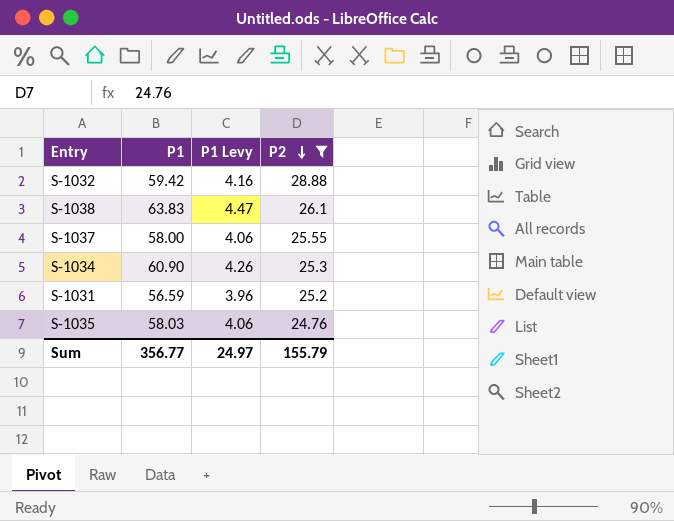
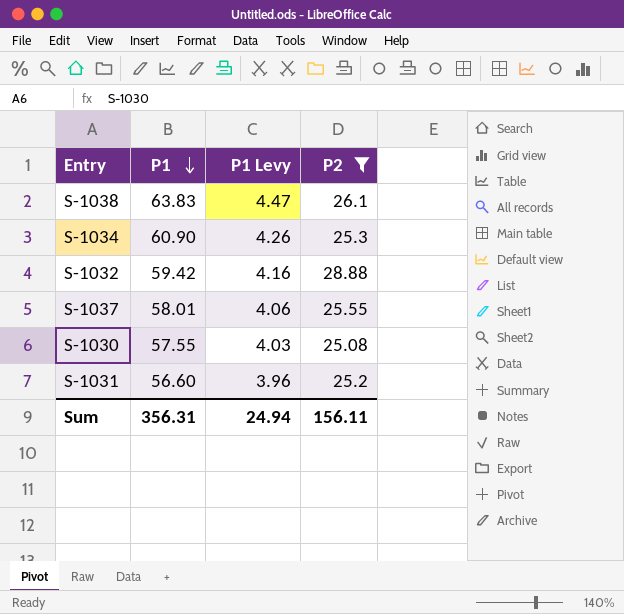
row order: P2 descending -> P1 descending
row S-1035: 58.03 | 4.06 | 24.76 -> none
S-1037 | P1: 58.00 -> 58.01
row S-1030: none -> 57.55 | 4.03 | 25.08
S-1031 | P1: 56.59 -> 56.60
Sum | P1: 356.77 -> 356.31
Sum | P1 Levy: 24.97 -> 24.94
Sum | P2: 155.79 -> 156.11

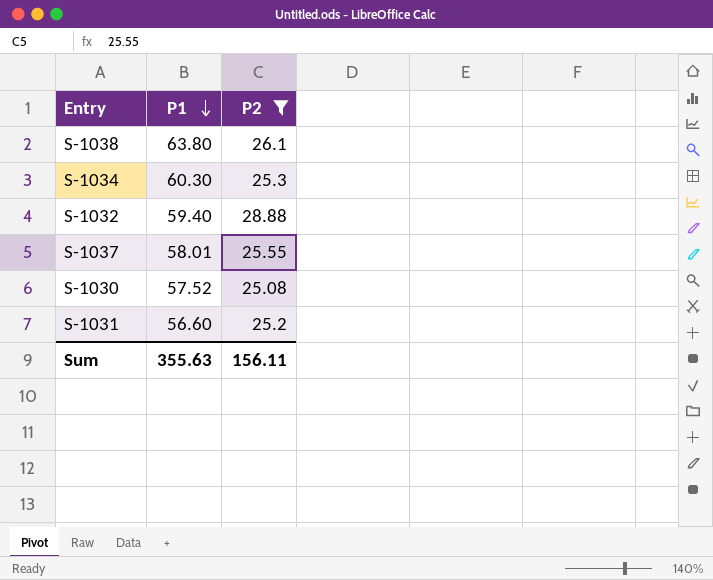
column P1 Levy | formula: [P1] * 0.07 -> none
S-1038 | P1: 63.83 -> 63.80
S-1034 | P1: 60.90 -> 60.30
S-1032 | P1: 59.42 -> 59.40
S-1030 | P1: 57.55 -> 57.52
Sum | P1: 356.31 -> 355.63

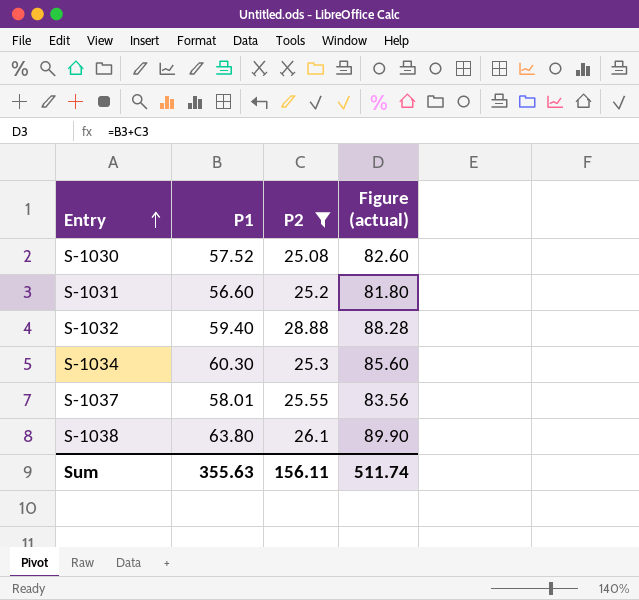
row order: P1 descending -> Entry ascending
column Figure (actual) | formula: none -> [P1] + [P2]

